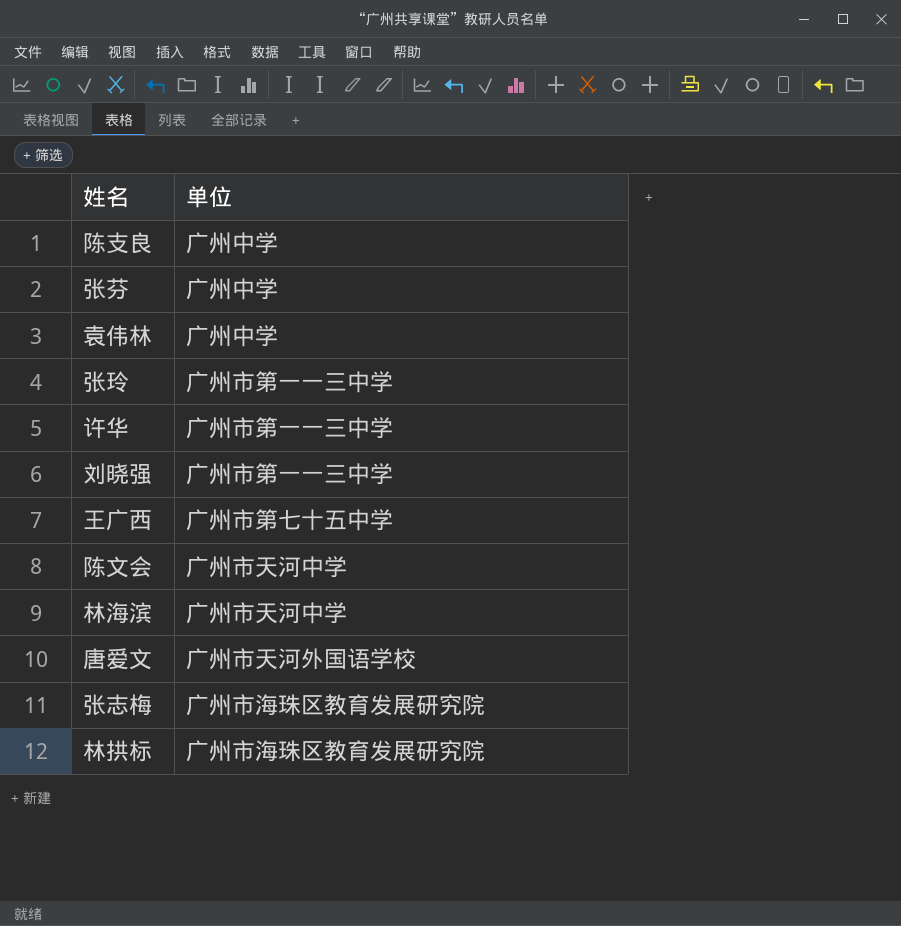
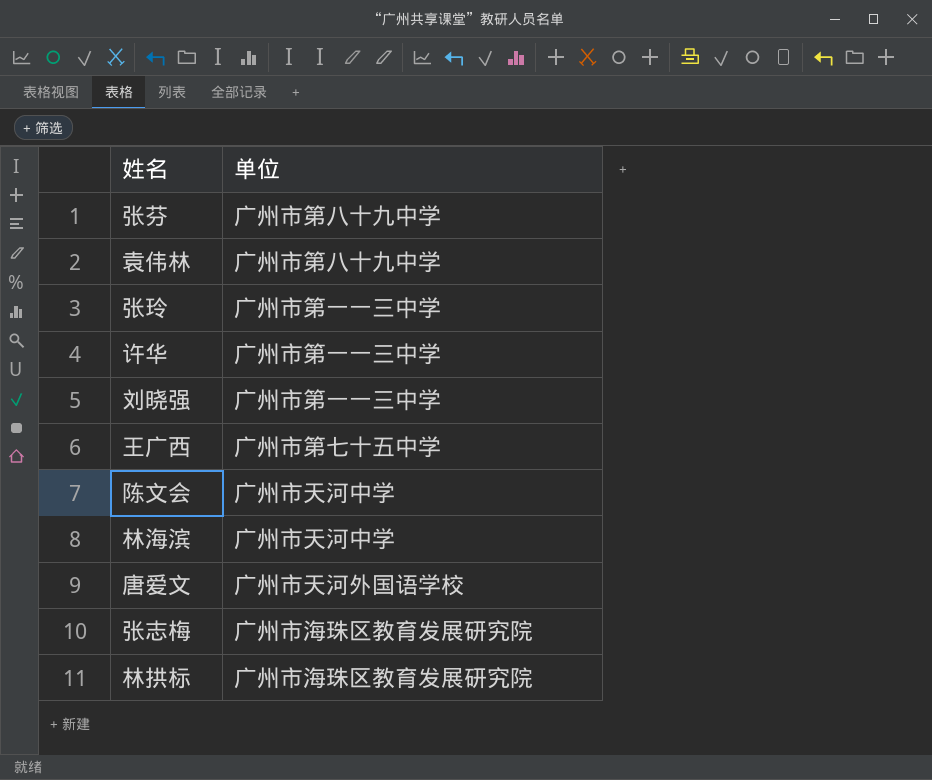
row 陈支良: 广州中学 -> none
张芬 | 单位: 广州中学 -> 广州市第八十九中学
袁伟林 | 单位: 广州中学 -> 广州市第八十九中学

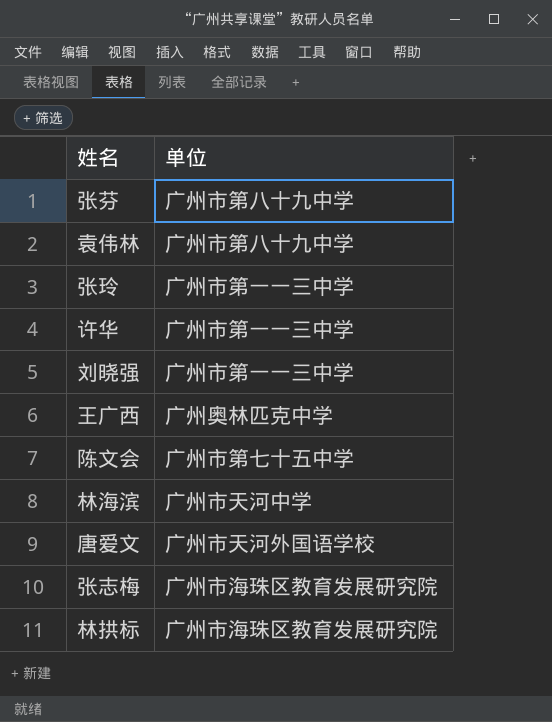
王广西 | 单位: 广州市第七十五中学 -> 广州奥林匹克中学
陈文会 | 单位: 广州市天河中学 -> 广州市第七十五中学

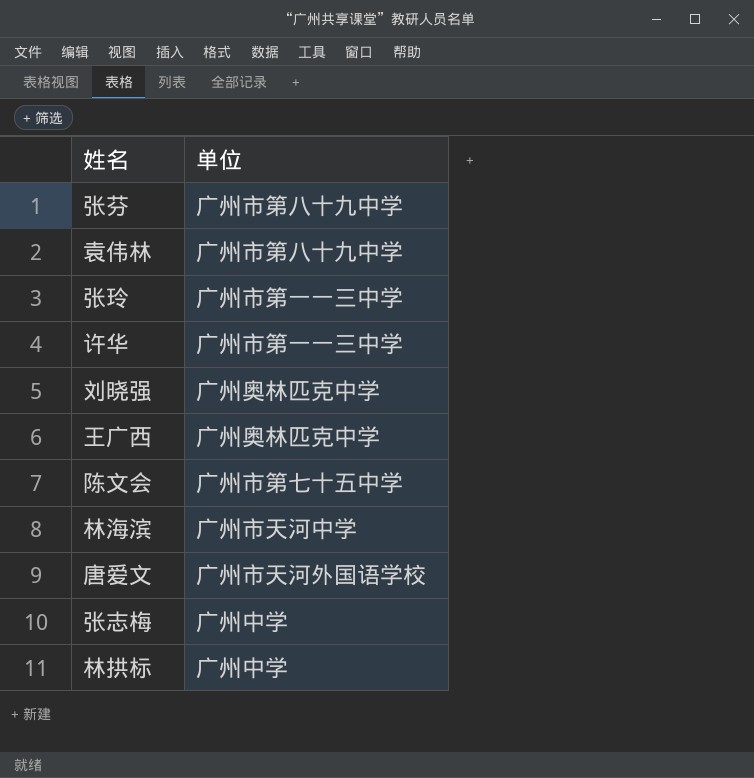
刘晓强 | 单位: 广州市第一一三中学 -> 广州奥林匹克中学
张志梅 | 单位: 广州市海珠区教育发展研究院 -> 广州中学
林拱标 | 单位: 广州市海珠区教育发展研究院 -> 广州中学

